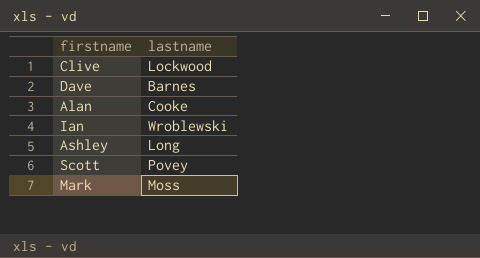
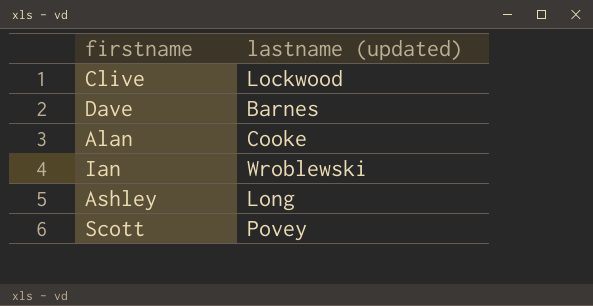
column name: lastname -> lastname (updated)
row Mark: Moss -> none

